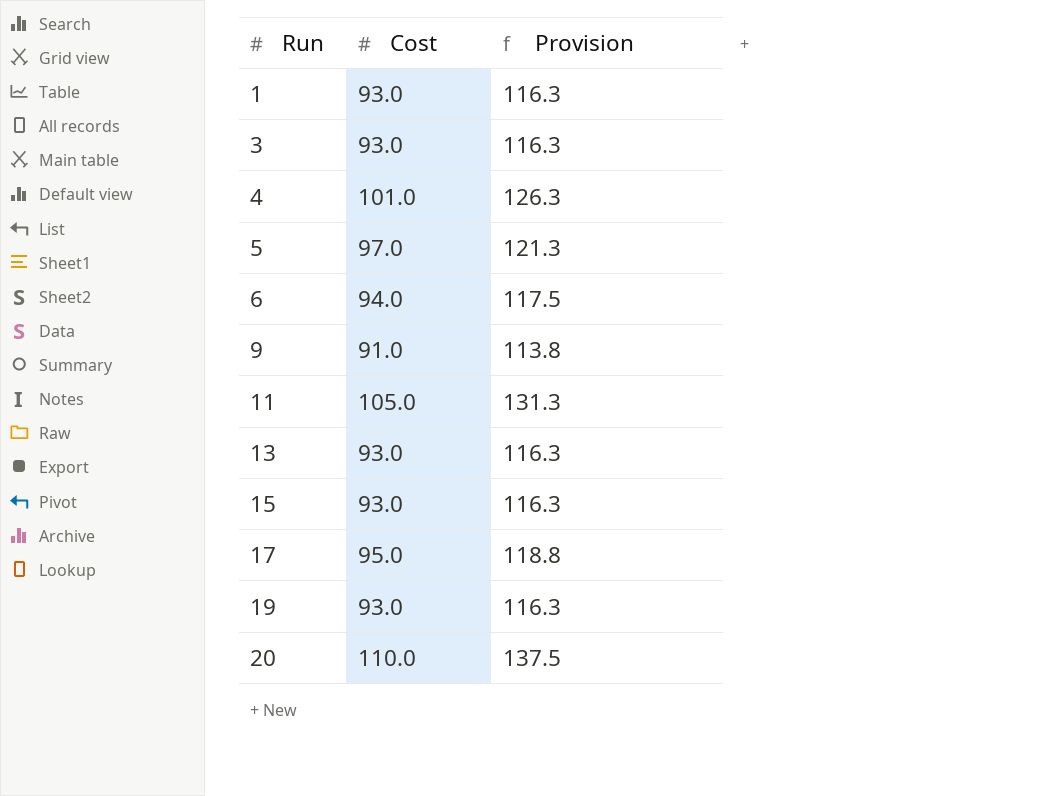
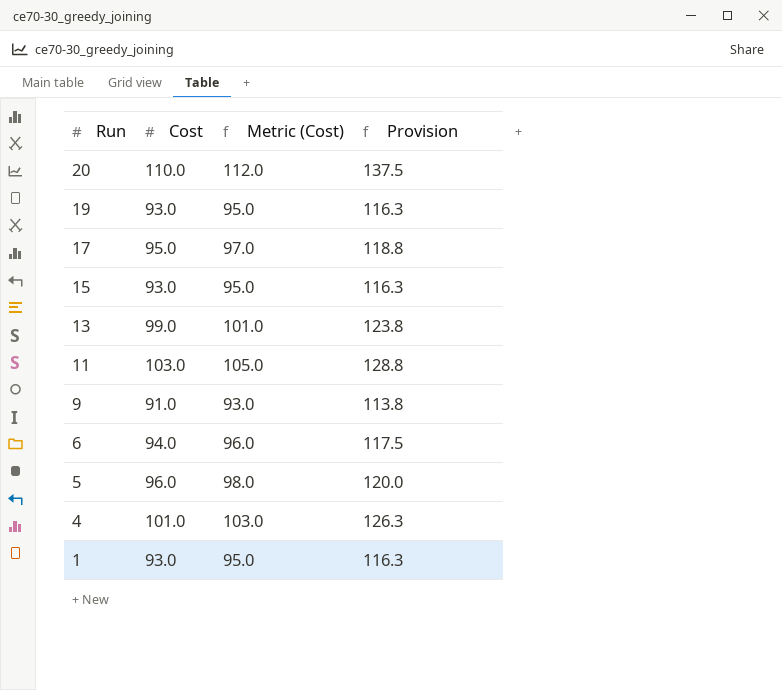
row order: Run ascending -> Run descending
column Metric (Cost) | formula: none -> [Cost] + 2
row 3: 93.0 | 116.3 -> none
13 | Cost: 93.0 -> 99.0
13 | Provision: 116.3 -> 123.8
11 | Cost: 105.0 -> 103.0
11 | Provision: 131.3 -> 128.8
5 | Cost: 97.0 -> 96.0
5 | Provision: 121.3 -> 120.0

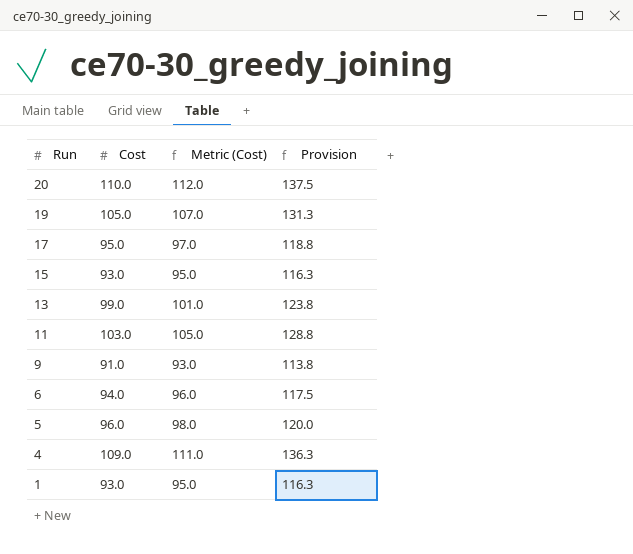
19 | Cost: 93.0 -> 105.0
19 | Metric (Cost): 95.0 -> 107.0
19 | Provision: 116.3 -> 131.3
4 | Cost: 101.0 -> 109.0
4 | Metric (Cost): 103.0 -> 111.0
4 | Provision: 126.3 -> 136.3

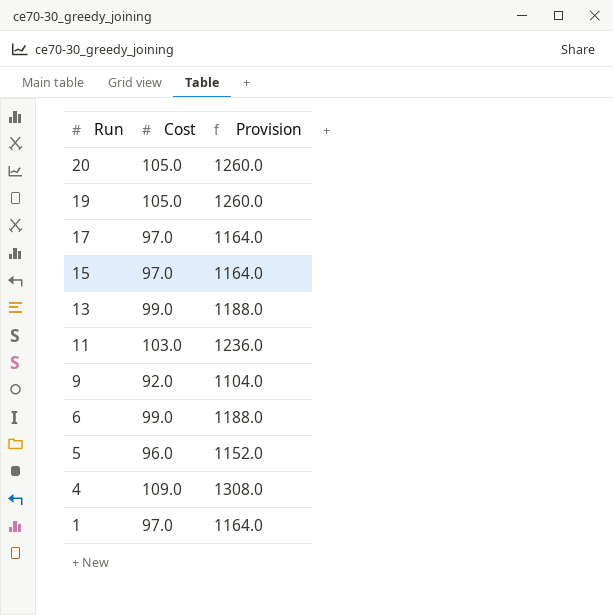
column Metric (Cost) | formula: [Cost] + 2 -> none
column Provision | formula: [Cost] * 1.25 -> [Cost] * 12
20 | Cost: 110.0 -> 105.0
17 | Cost: 95.0 -> 97.0
15 | Cost: 93.0 -> 97.0
9 | Cost: 91.0 -> 92.0
6 | Cost: 94.0 -> 99.0
1 | Cost: 93.0 -> 97.0

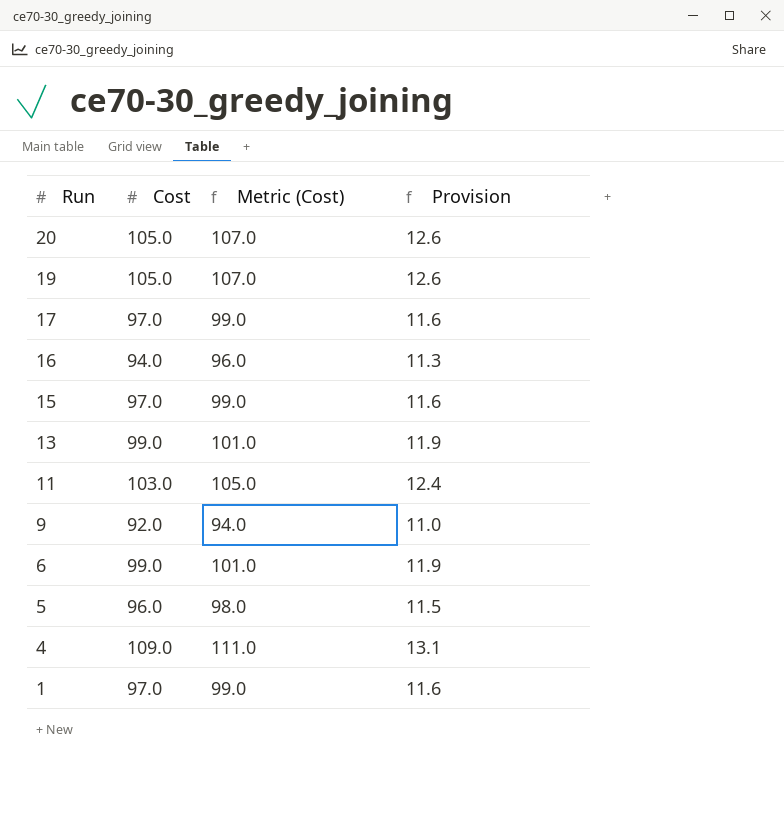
column Metric (Cost) | formula: none -> [Cost] + 2
column Provision | formula: [Cost] * 12 -> [Cost] * 0.12
row 16: none -> 94.0 | 96.0 | 11.3

